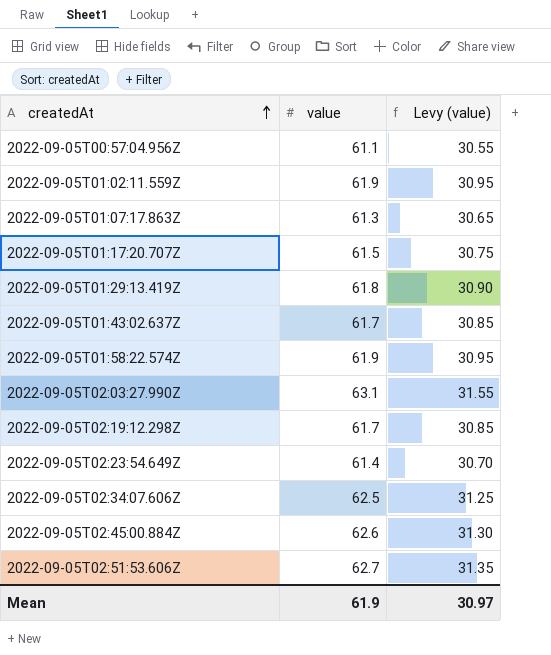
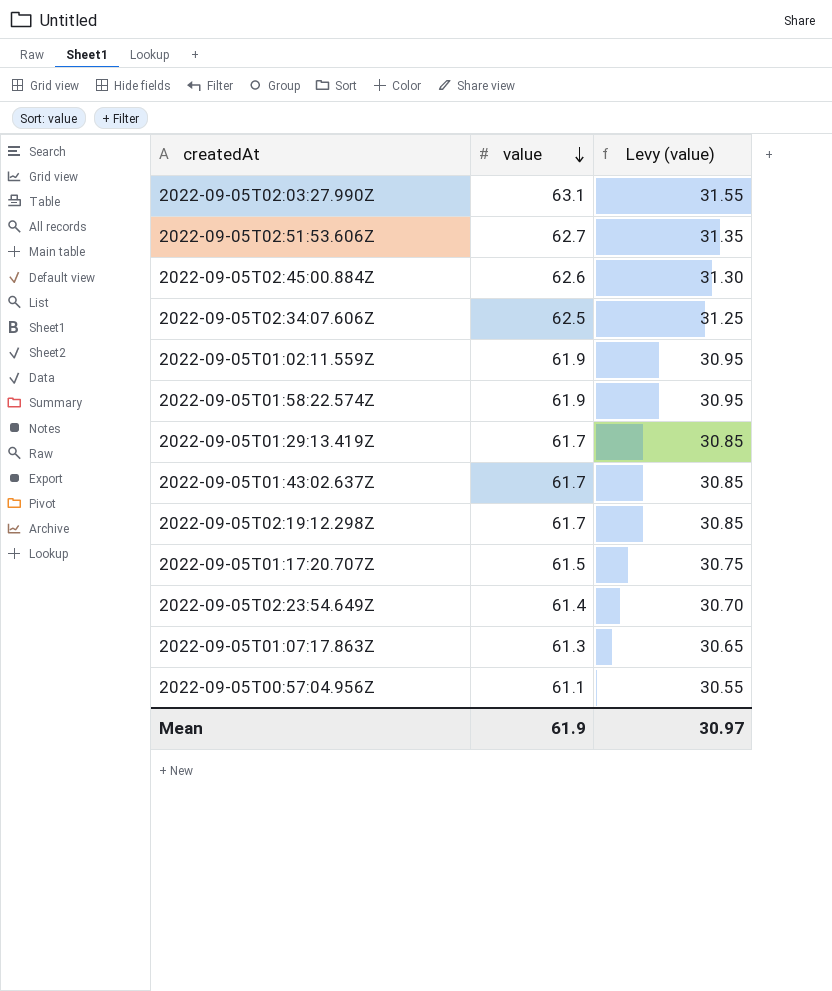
row order: createdAt ascending -> value descending
2022-09-05T01:29:13.419Z | value: 61.8 -> 61.7
2022-09-05T01:29:13.419Z | Levy (value): 30.90 -> 30.85

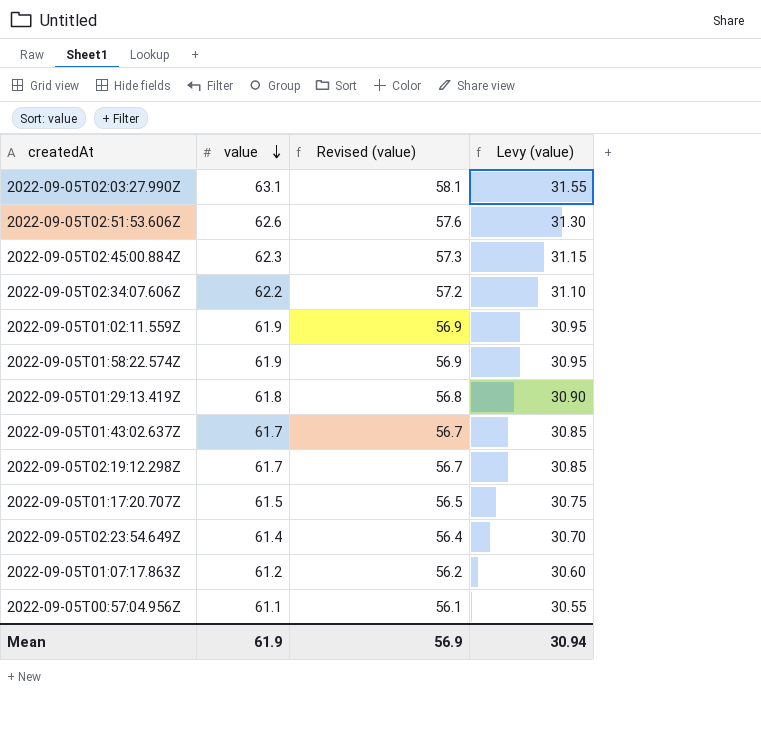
column Revised (value) | formula: none -> [value] - 5
2022-09-05T02:51:53.606Z | value: 62.7 -> 62.6
2022-09-05T02:51:53.606Z | Levy (value): 31.35 -> 31.30
2022-09-05T02:45:00.884Z | value: 62.6 -> 62.3
2022-09-05T02:45:00.884Z | Levy (value): 31.30 -> 31.15
2022-09-05T02:34:07.606Z | value: 62.5 -> 62.2
2022-09-05T02:34:07.606Z | Levy (value): 31.25 -> 31.10
2022-09-05T01:29:13.419Z | value: 61.7 -> 61.8
2022-09-05T01:29:13.419Z | Levy (value): 30.85 -> 30.90
2022-09-05T01:07:17.863Z | value: 61.3 -> 61.2
2022-09-05T01:07:17.863Z | Levy (value): 30.65 -> 30.60
Mean | Levy (value): 30.97 -> 30.94

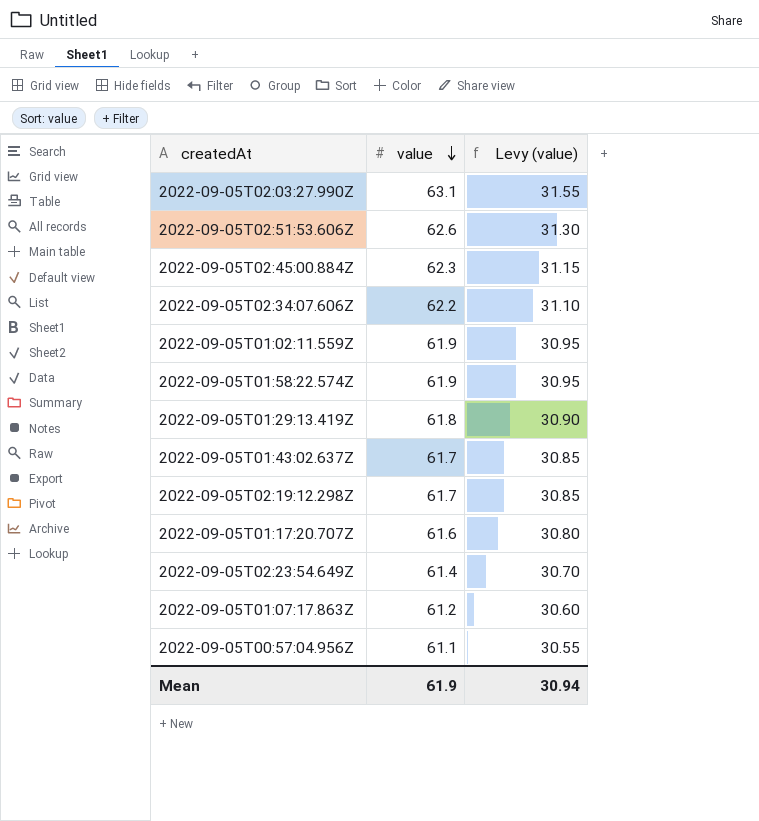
column Revised (value) | formula: [value] - 5 -> none
2022-09-05T01:17:20.707Z | value: 61.5 -> 61.6
2022-09-05T01:17:20.707Z | Levy (value): 30.75 -> 30.80

